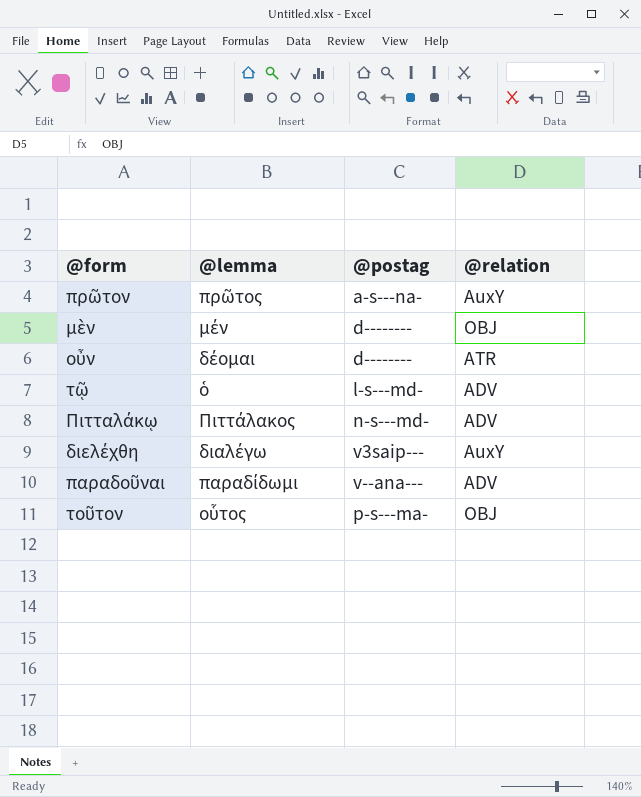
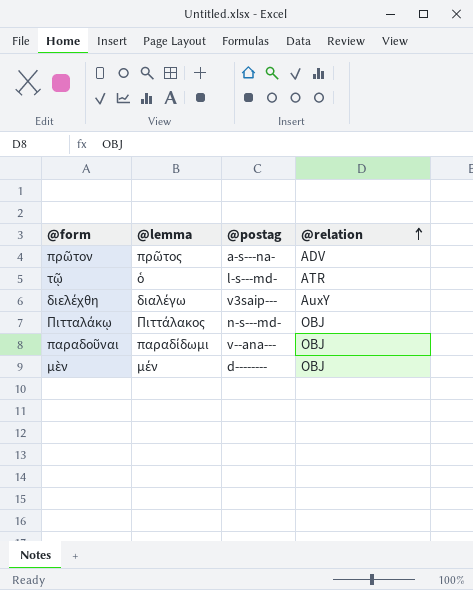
row order: none -> @relation ascending
row οὖν: δέομαι | d-------- | ATR -> none
row τοῦτον: οὗτος | p-s---ma- | OBJ -> none
πρῶτον | @relation: AuxY -> ADV
τῷ | @relation: ADV -> ATR
Πιτταλάκῳ | @relation: ADV -> OBJ
παραδοῦναι | @relation: ADV -> OBJ

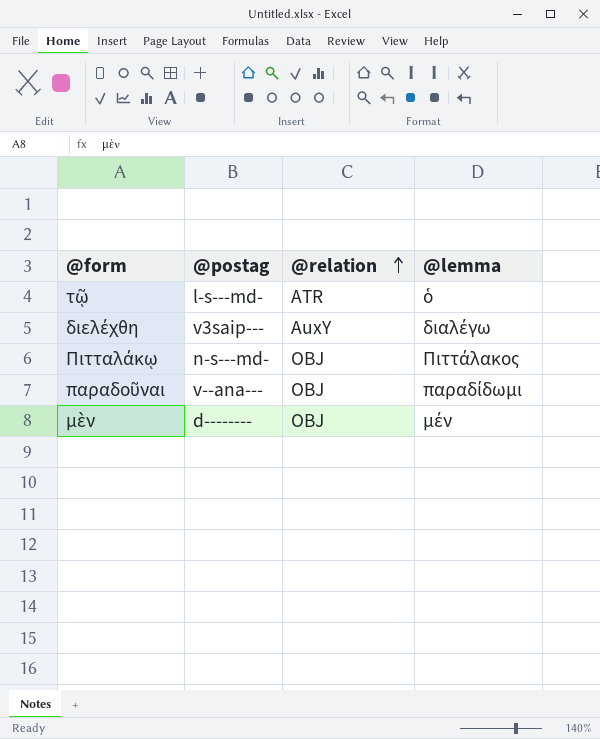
column @lemma | position: 2 -> 4
row πρῶτον: πρῶτος | a-s---na- | ADV -> none

